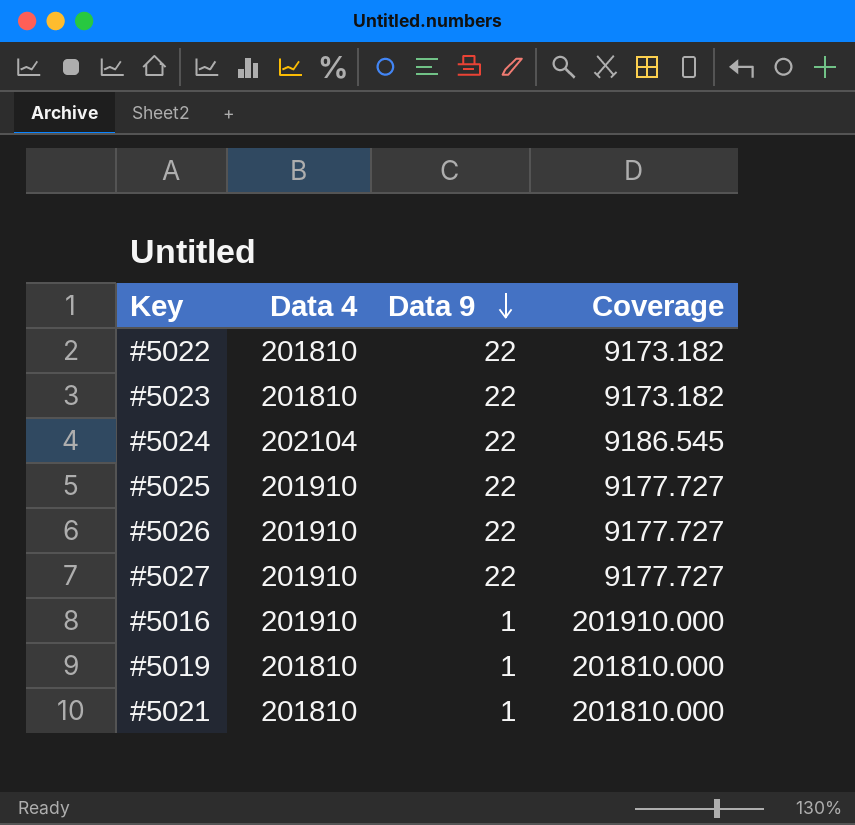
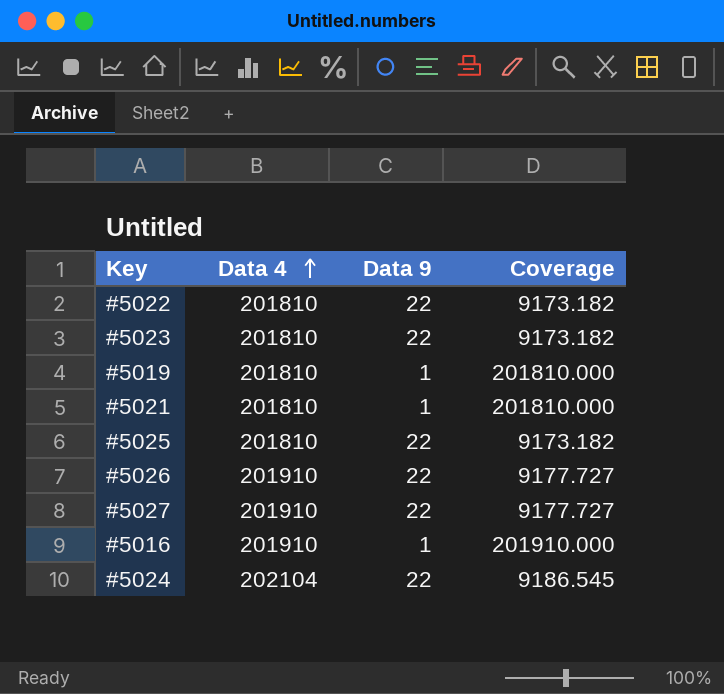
row order: Data 9 descending -> Data 4 ascending
#5025 | Data 4: 201910 -> 201810
#5025 | Coverage: 9177.727 -> 9173.182

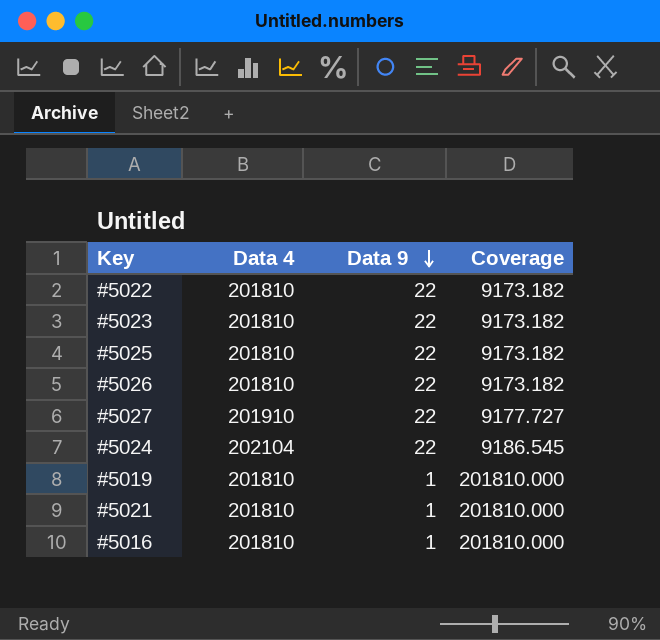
row order: Data 4 ascending -> Data 9 descending
#5026 | Data 4: 201910 -> 201810
#5026 | Coverage: 9177.727 -> 9173.182
#5016 | Data 4: 201910 -> 201810
#5016 | Coverage: 201910.000 -> 201810.000

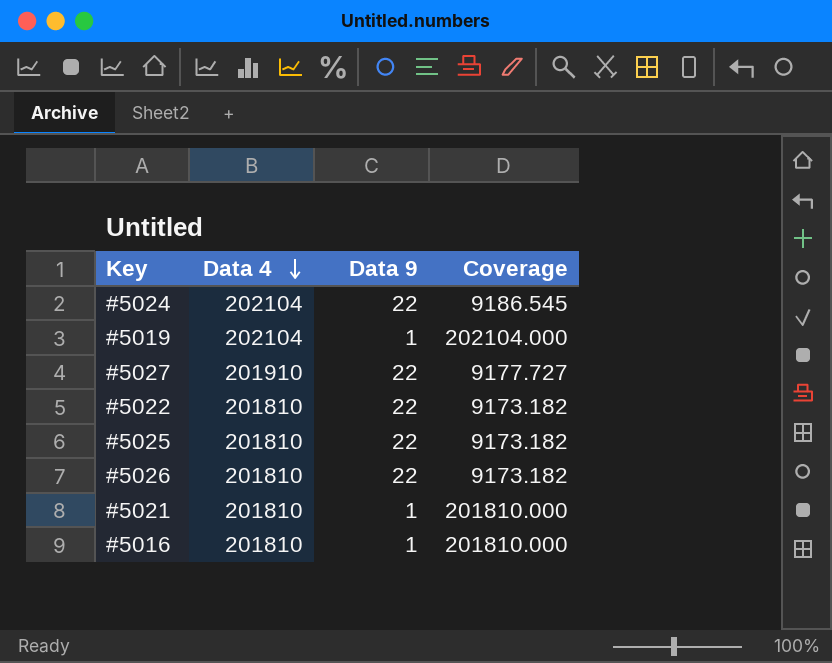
row order: Data 9 descending -> Data 4 descending
row #5023: 201810 | 22 | 9173.182 -> none
#5019 | Data 4: 201810 -> 202104
#5019 | Coverage: 201810.000 -> 202104.000

